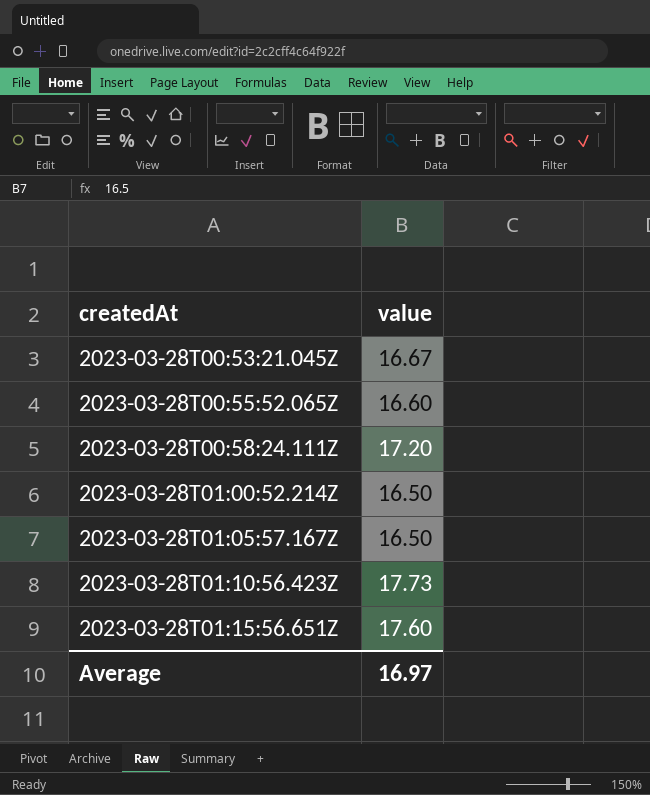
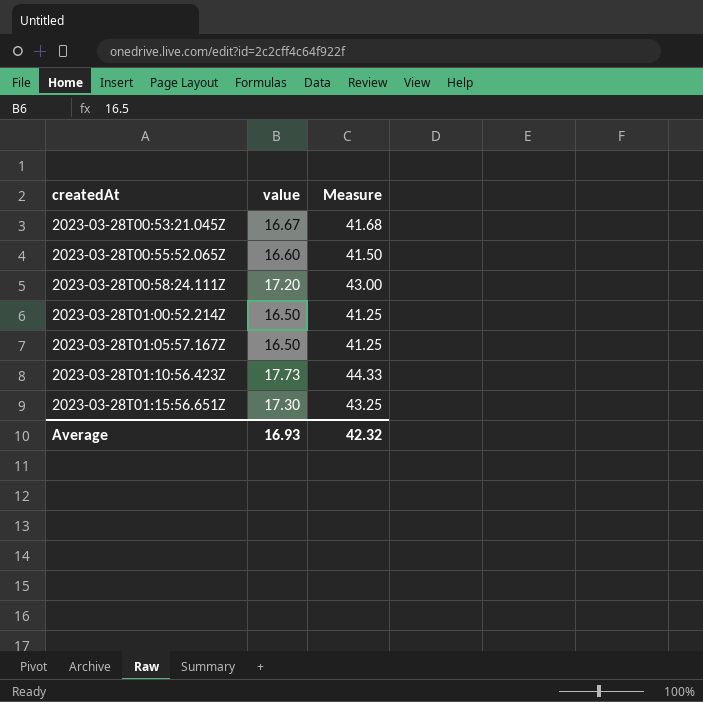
column Measure | formula: none -> [value] * 2.5
2023-03-28T01:15:56.651Z | value: 17.60 -> 17.30
Average | value: 16.97 -> 16.93

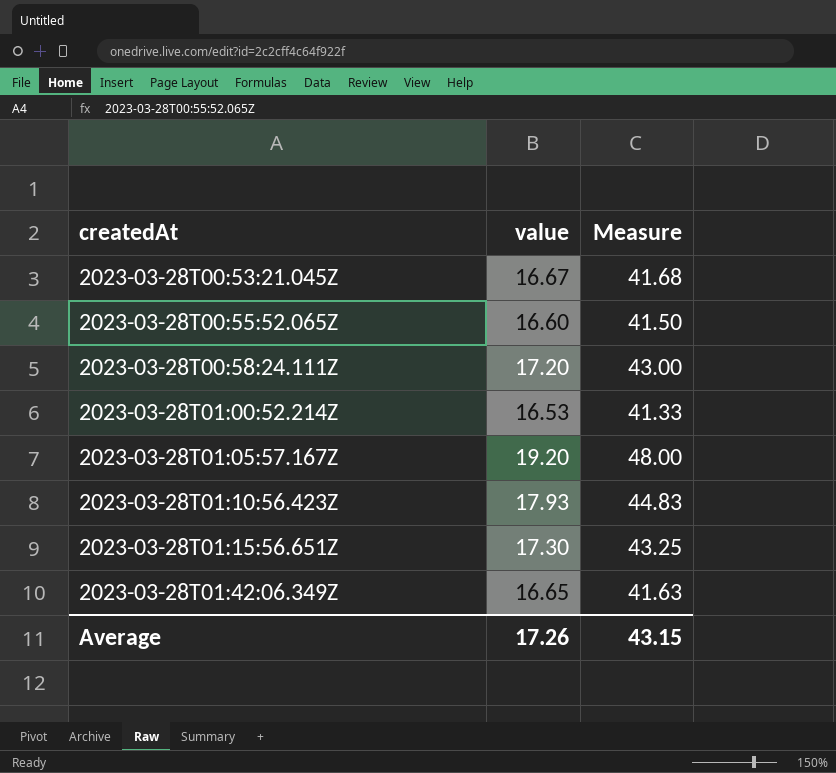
2023-03-28T01:00:52.214Z | value: 16.50 -> 16.53
2023-03-28T01:00:52.214Z | Measure: 41.25 -> 41.33
2023-03-28T01:05:57.167Z | value: 16.50 -> 19.20
2023-03-28T01:05:57.167Z | Measure: 41.25 -> 48.00
2023-03-28T01:10:56.423Z | value: 17.73 -> 17.93
2023-03-28T01:10:56.423Z | Measure: 44.33 -> 44.83
row 2023-03-28T01:42:06.349Z: none -> 16.65 | 41.63
Average | value: 16.93 -> 17.26
Average | Measure: 42.32 -> 43.15

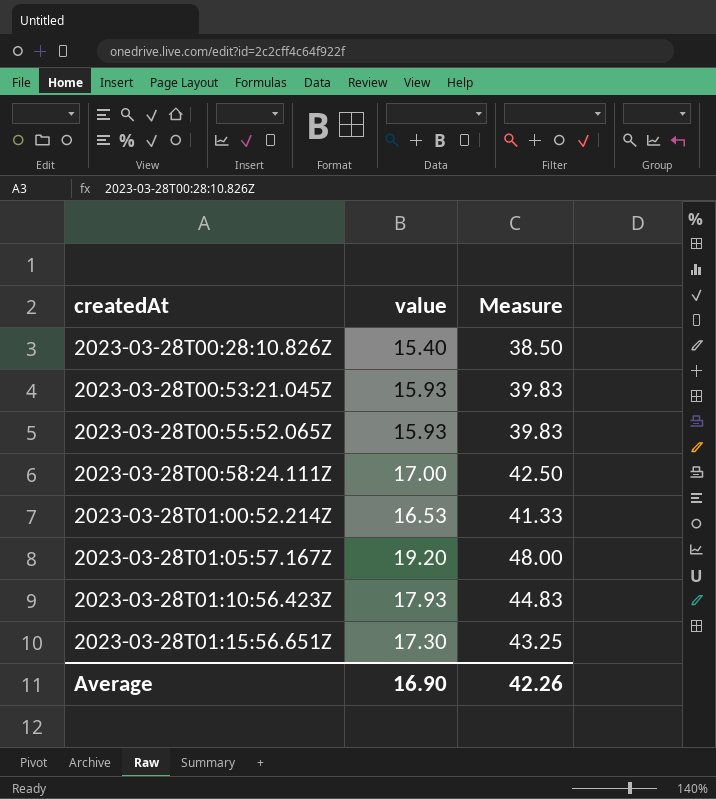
row 2023-03-28T01:42:06.349Z: 16.65 | 41.63 -> none
row 2023-03-28T00:28:10.826Z: none -> 15.40 | 38.50
2023-03-28T00:53:21.045Z | value: 16.67 -> 15.93
2023-03-28T00:53:21.045Z | Measure: 41.68 -> 39.83
2023-03-28T00:55:52.065Z | value: 16.60 -> 15.93
2023-03-28T00:55:52.065Z | Measure: 41.50 -> 39.83
2023-03-28T00:58:24.111Z | value: 17.20 -> 17.00
2023-03-28T00:58:24.111Z | Measure: 43.00 -> 42.50
Average | value: 17.26 -> 16.90
Average | Measure: 43.15 -> 42.26

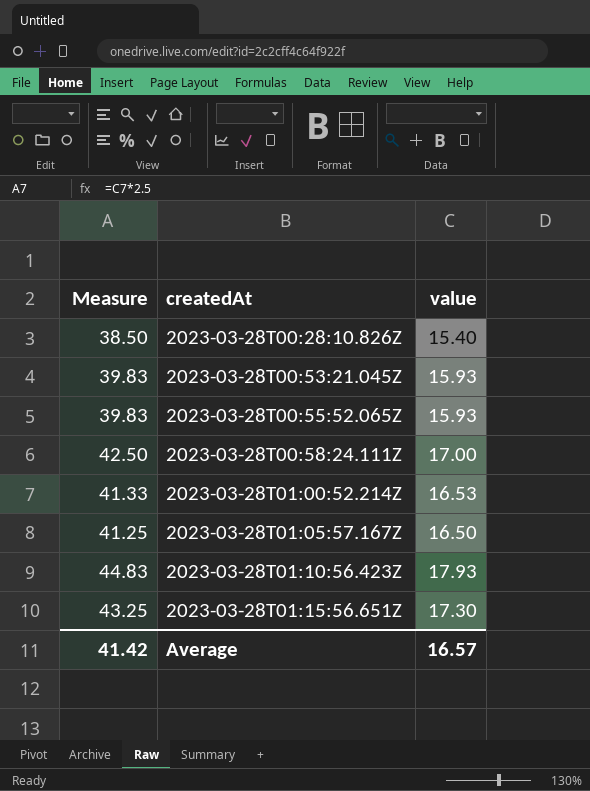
column Measure | position: 3 -> 1
2023-03-28T01:05:57.167Z | Measure: 48.00 -> 41.25
2023-03-28T01:05:57.167Z | value: 19.20 -> 16.50
Average | Measure: 42.26 -> 41.42
Average | value: 16.90 -> 16.57

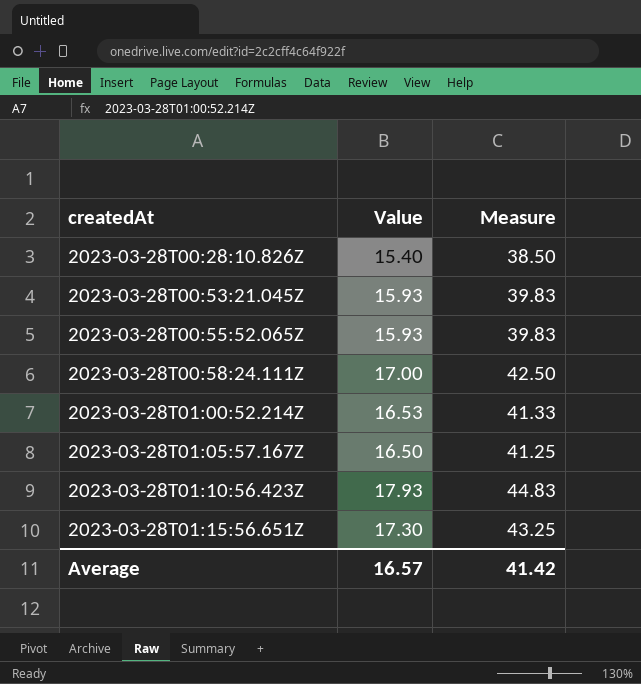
column name: value -> Value
column Measure | position: 1 -> 3

